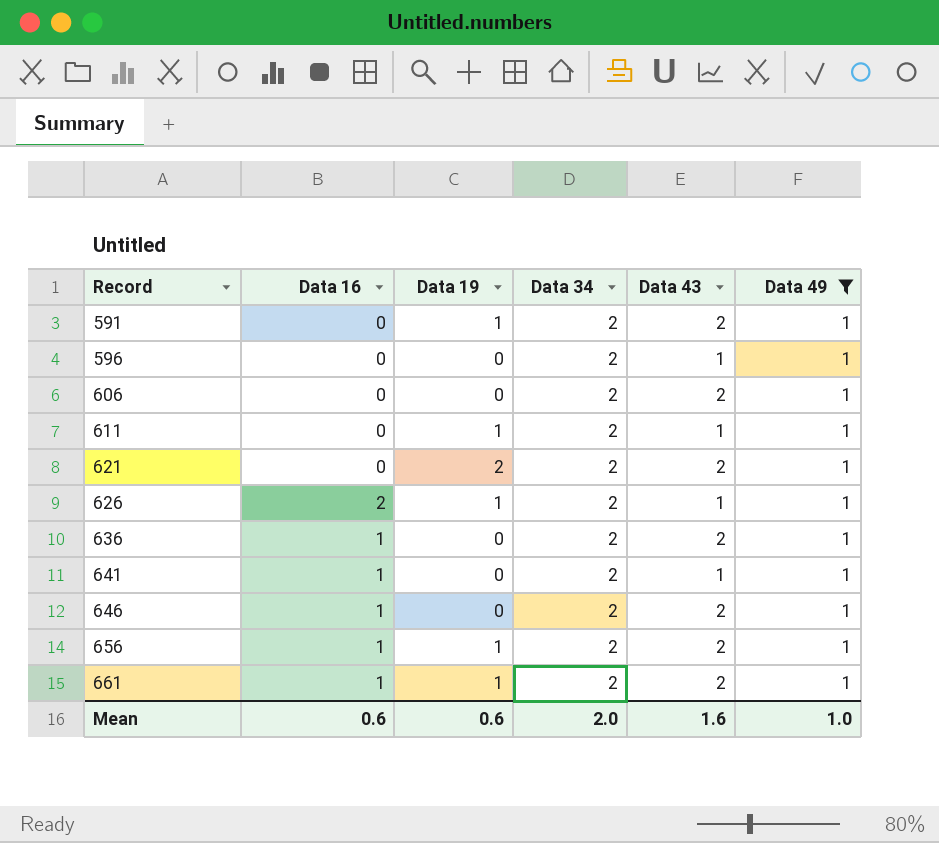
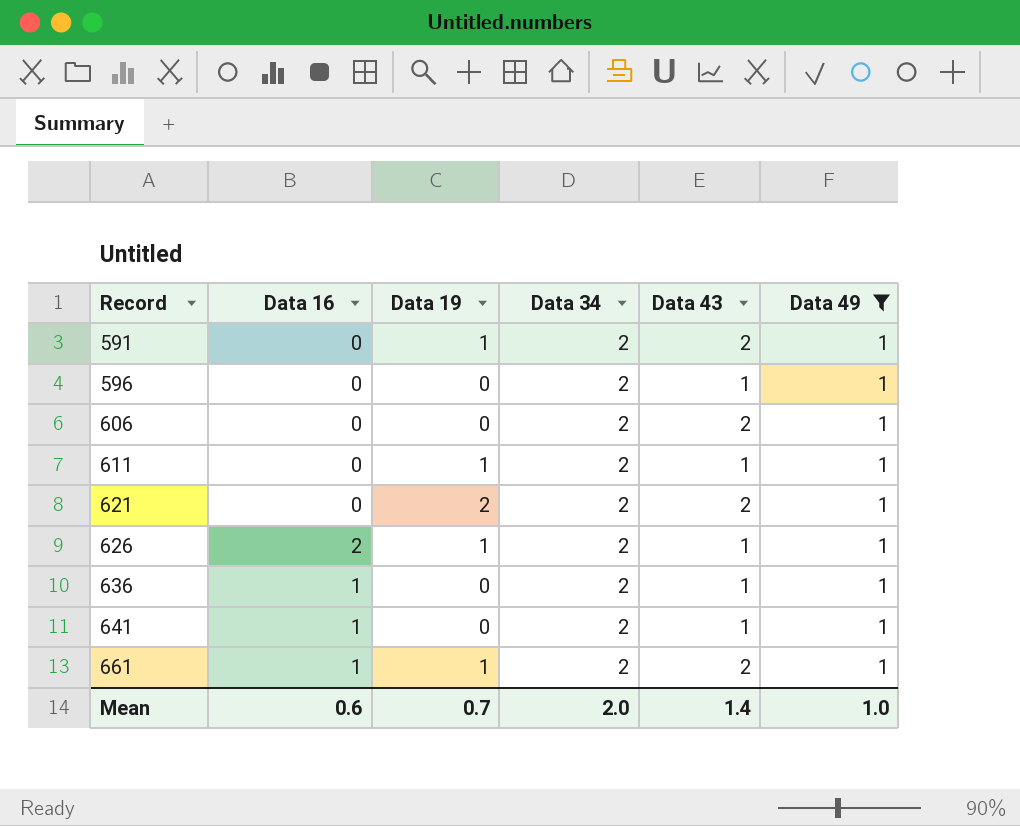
row 646: 1 | 0 | 2 | 2 | 1 -> none
row 656: 1 | 1 | 2 | 2 | 1 -> none
636 | Data 43: 2 -> 1
Mean | Data 19: 0.6 -> 0.7
Mean | Data 43: 1.6 -> 1.4

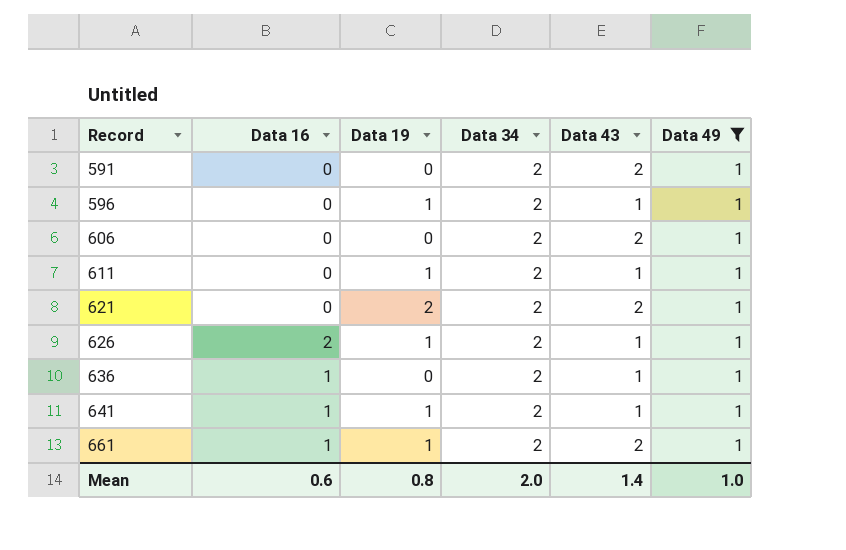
591 | Data 19: 1 -> 0
596 | Data 19: 0 -> 1
641 | Data 19: 0 -> 1
Mean | Data 19: 0.7 -> 0.8

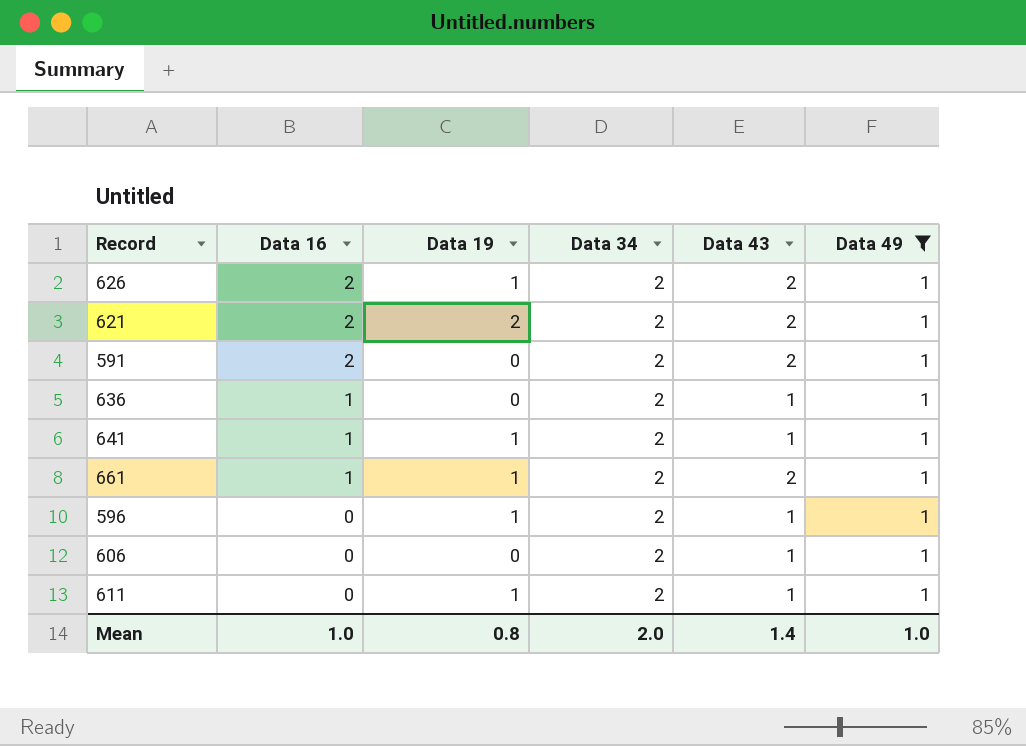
row order: Record ascending -> Data 16 descending
626 | Data 43: 1 -> 2
621 | Data 16: 0 -> 2
591 | Data 16: 0 -> 2
606 | Data 43: 2 -> 1
Mean | Data 16: 0.6 -> 1.0

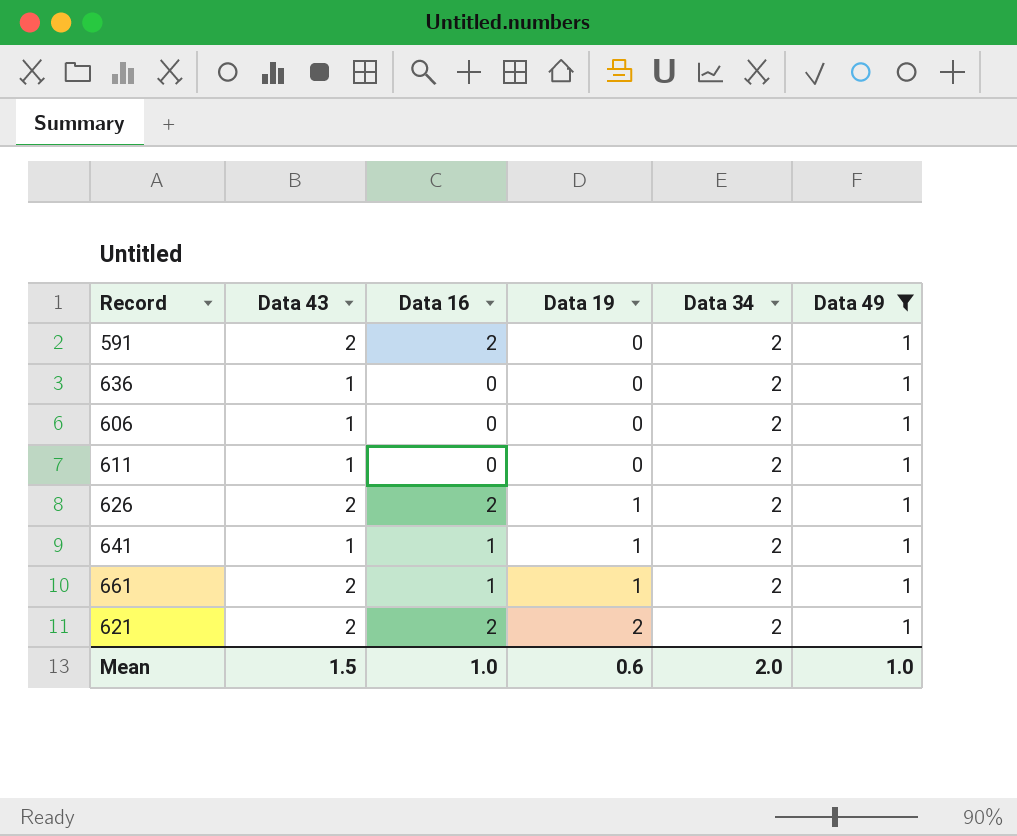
row order: Data 16 descending -> Data 19 ascending
column Data 43 | position: 5 -> 2
row 596: 0 | 1 | 2 | 1 | 1 -> none
636 | Data 16: 1 -> 0
611 | Data 19: 1 -> 0
Mean | Data 43: 1.4 -> 1.5
Mean | Data 19: 0.8 -> 0.6

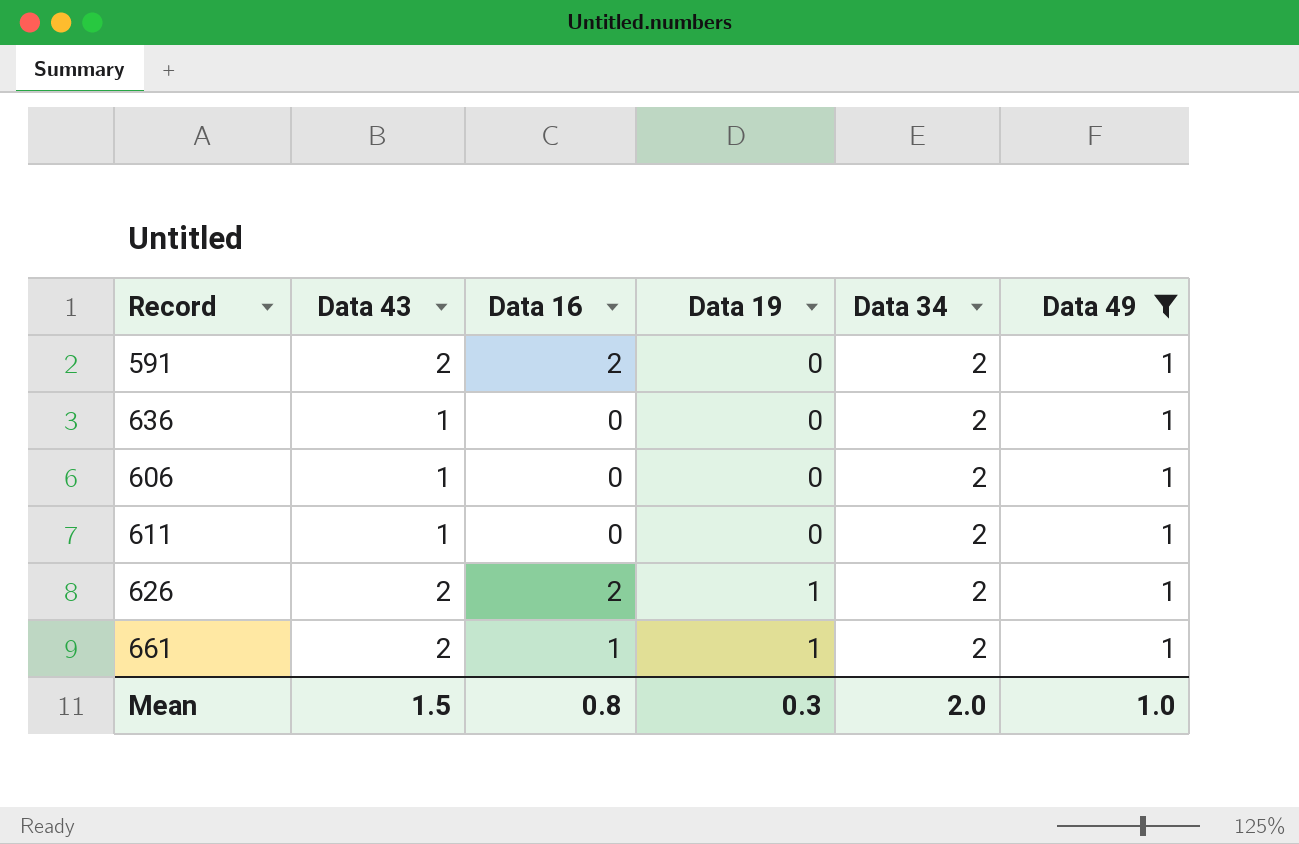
row 641: 1 | 1 | 1 | 2 | 1 -> none
row 621: 2 | 2 | 2 | 2 | 1 -> none
Mean | Data 16: 1.0 -> 0.8
Mean | Data 19: 0.6 -> 0.3

